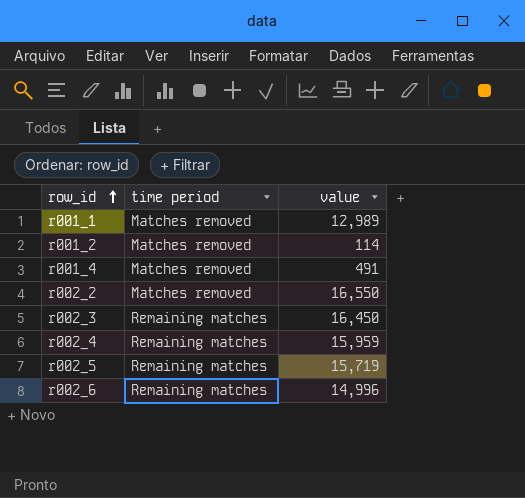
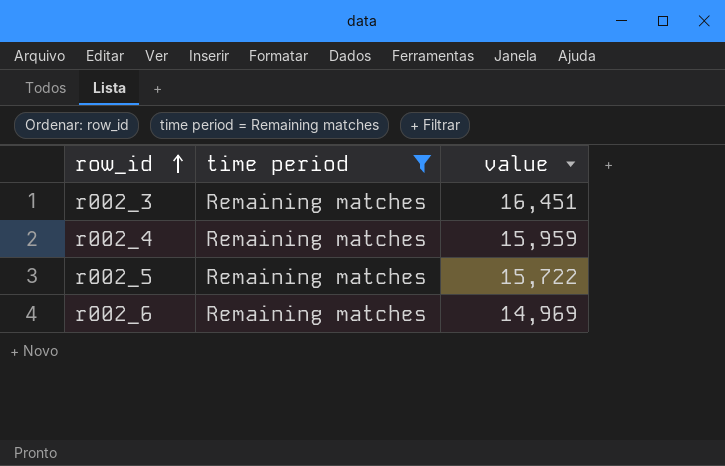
filter: none -> time period = Remaining matches
r002_3 | value: 16,450 -> 16,451
r002_5 | value: 15,719 -> 15,722
r002_6 | value: 14,996 -> 14,969

